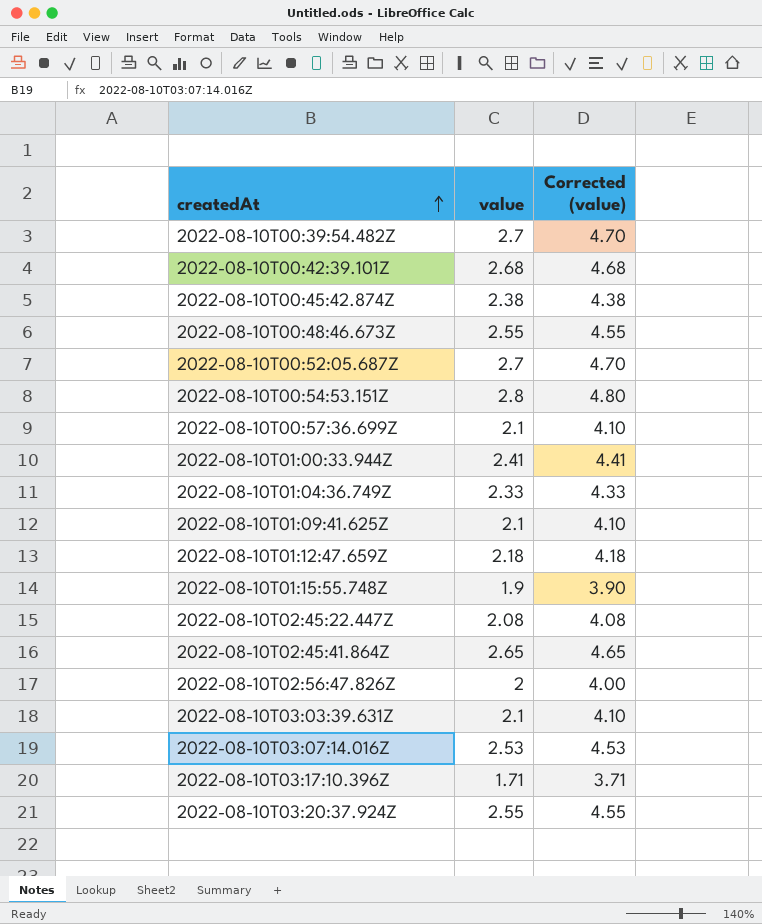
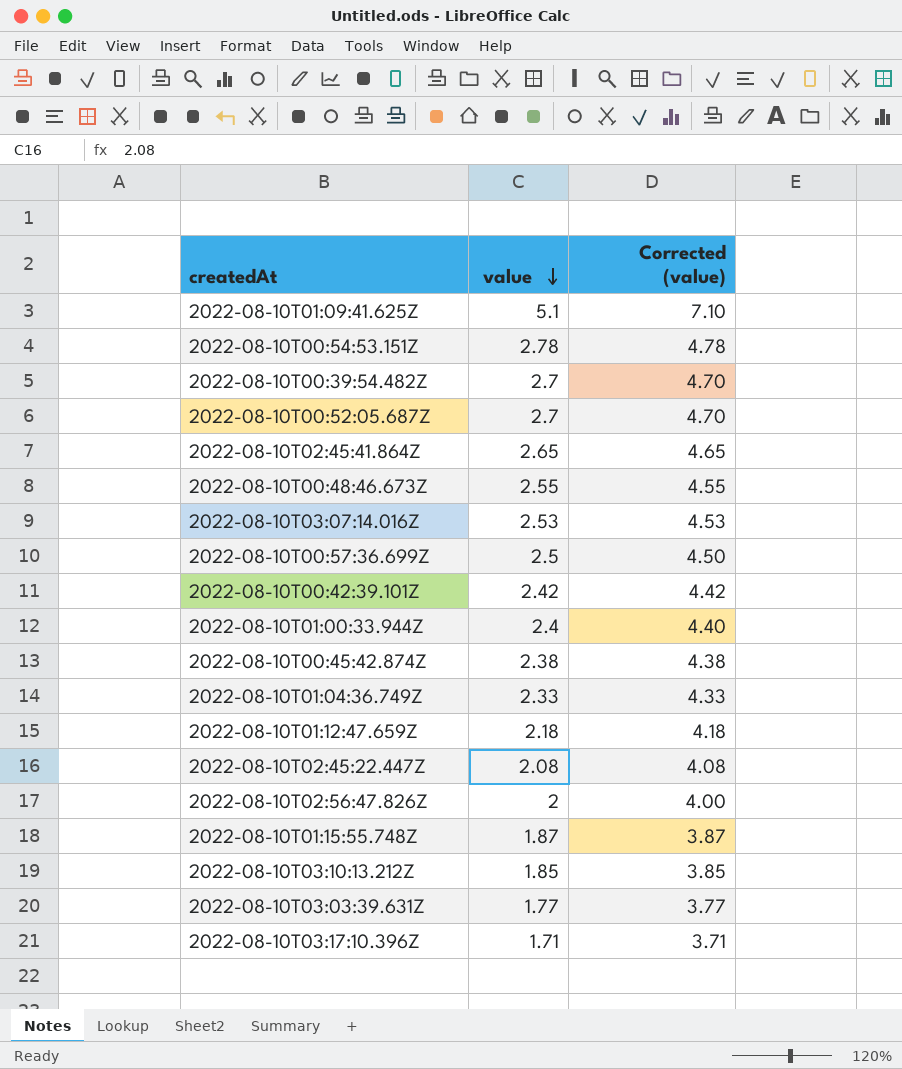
row order: createdAt ascending -> value descending
row 2022-08-10T03:20:37.924Z: 2.55 | 4.55 -> none
2022-08-10T01:09:41.625Z | value: 2.1 -> 5.1
2022-08-10T01:09:41.625Z | Corrected (value): 4.10 -> 7.10
2022-08-10T00:54:53.151Z | value: 2.8 -> 2.78
2022-08-10T00:54:53.151Z | Corrected (value): 4.80 -> 4.78
2022-08-10T00:57:36.699Z | value: 2.1 -> 2.5
2022-08-10T00:57:36.699Z | Corrected (value): 4.10 -> 4.50
2022-08-10T00:42:39.101Z | value: 2.68 -> 2.42
2022-08-10T00:42:39.101Z | Corrected (value): 4.68 -> 4.42
2022-08-10T01:00:33.944Z | value: 2.41 -> 2.4
2022-08-10T01:00:33.944Z | Corrected (value): 4.41 -> 4.40
2022-08-10T01:15:55.748Z | value: 1.9 -> 1.87
2022-08-10T01:15:55.748Z | Corrected (value): 3.90 -> 3.87
row 2022-08-10T03:10:13.212Z: none -> 1.85 | 3.85
2022-08-10T03:03:39.631Z | value: 2.1 -> 1.77
2022-08-10T03:03:39.631Z | Corrected (value): 4.10 -> 3.77

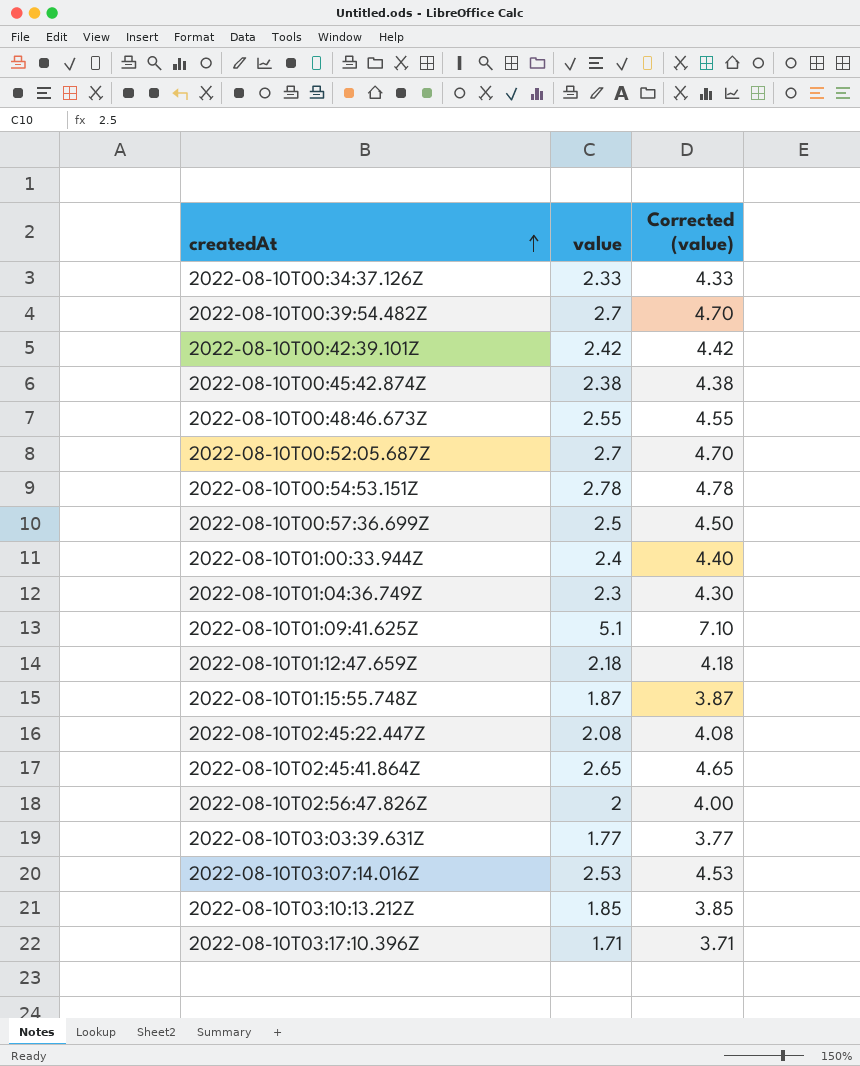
row order: value descending -> createdAt ascending
row 2022-08-10T00:34:37.126Z: none -> 2.33 | 4.33
2022-08-10T01:04:36.749Z | value: 2.33 -> 2.3
2022-08-10T01:04:36.749Z | Corrected (value): 4.33 -> 4.30

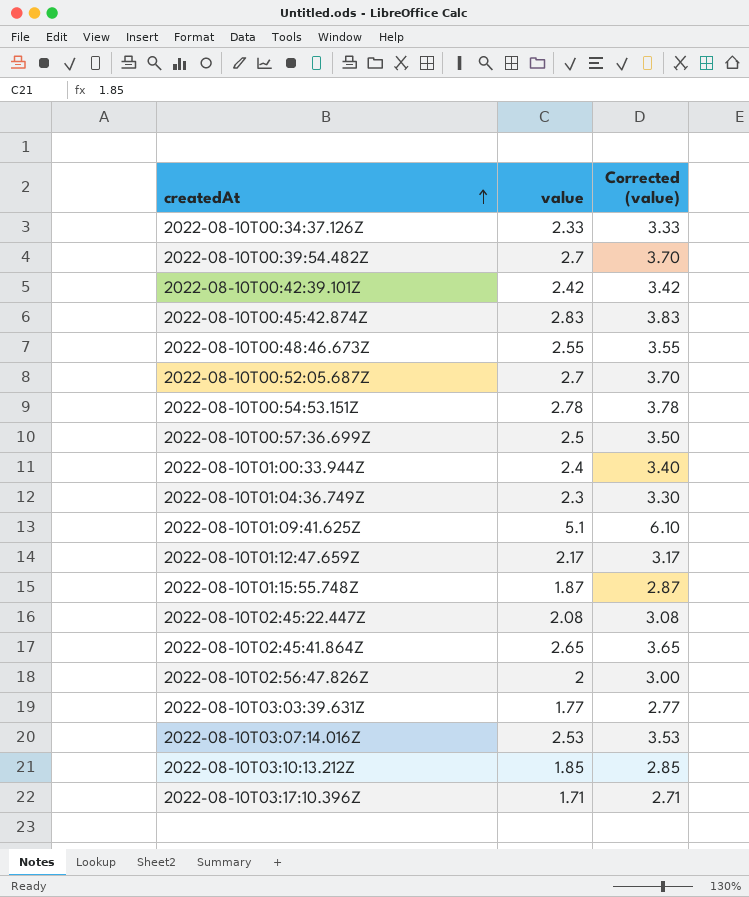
column Corrected (value) | formula: [value] + 2 -> [value] + 1
2022-08-10T00:45:42.874Z | value: 2.38 -> 2.83
2022-08-10T01:12:47.659Z | value: 2.18 -> 2.17

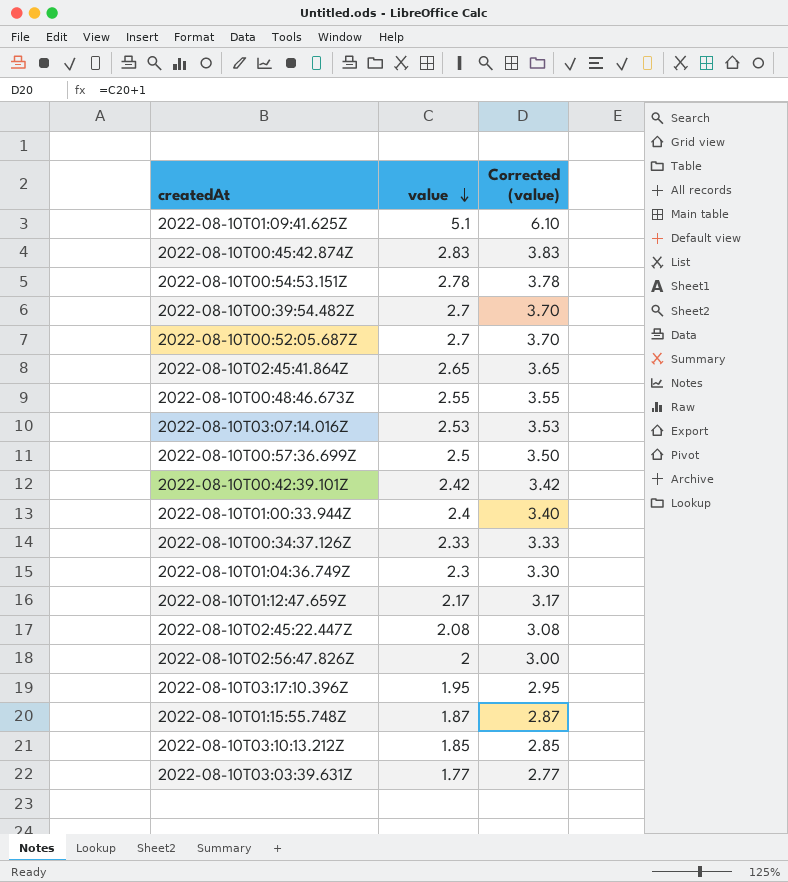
row order: createdAt ascending -> value descending
2022-08-10T03:17:10.396Z | value: 1.71 -> 1.95
2022-08-10T03:17:10.396Z | Corrected (value): 2.71 -> 2.95

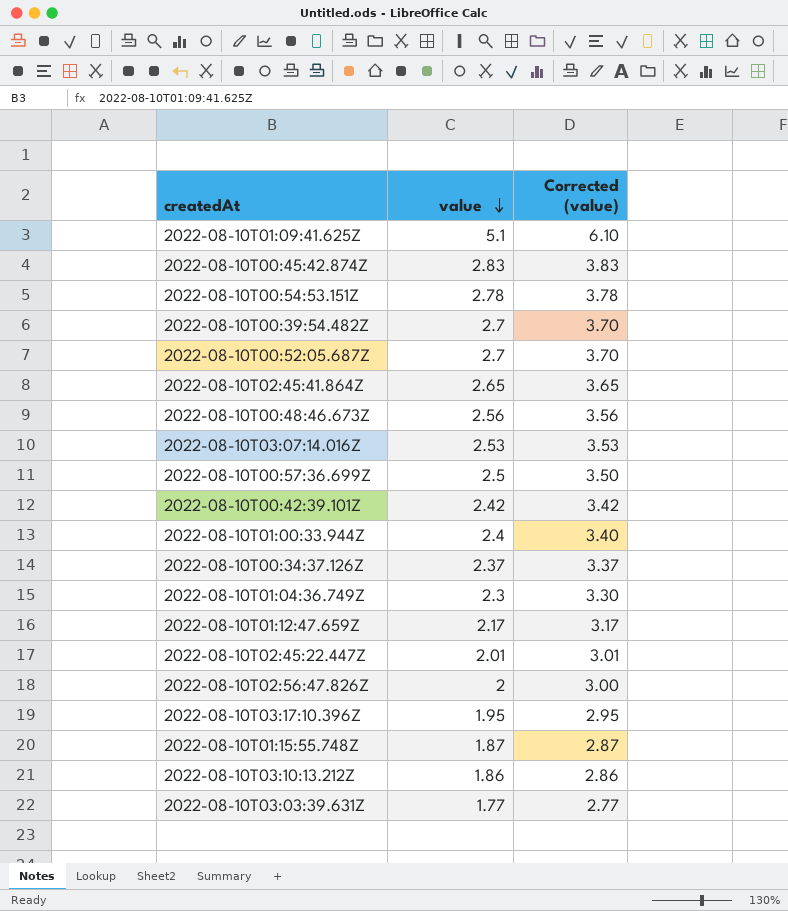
2022-08-10T00:48:46.673Z | value: 2.55 -> 2.56
2022-08-10T00:48:46.673Z | Corrected (value): 3.55 -> 3.56
2022-08-10T00:34:37.126Z | value: 2.33 -> 2.37
2022-08-10T00:34:37.126Z | Corrected (value): 3.33 -> 3.37
2022-08-10T02:45:22.447Z | value: 2.08 -> 2.01
2022-08-10T02:45:22.447Z | Corrected (value): 3.08 -> 3.01
2022-08-10T03:10:13.212Z | value: 1.85 -> 1.86
2022-08-10T03:10:13.212Z | Corrected (value): 2.85 -> 2.86

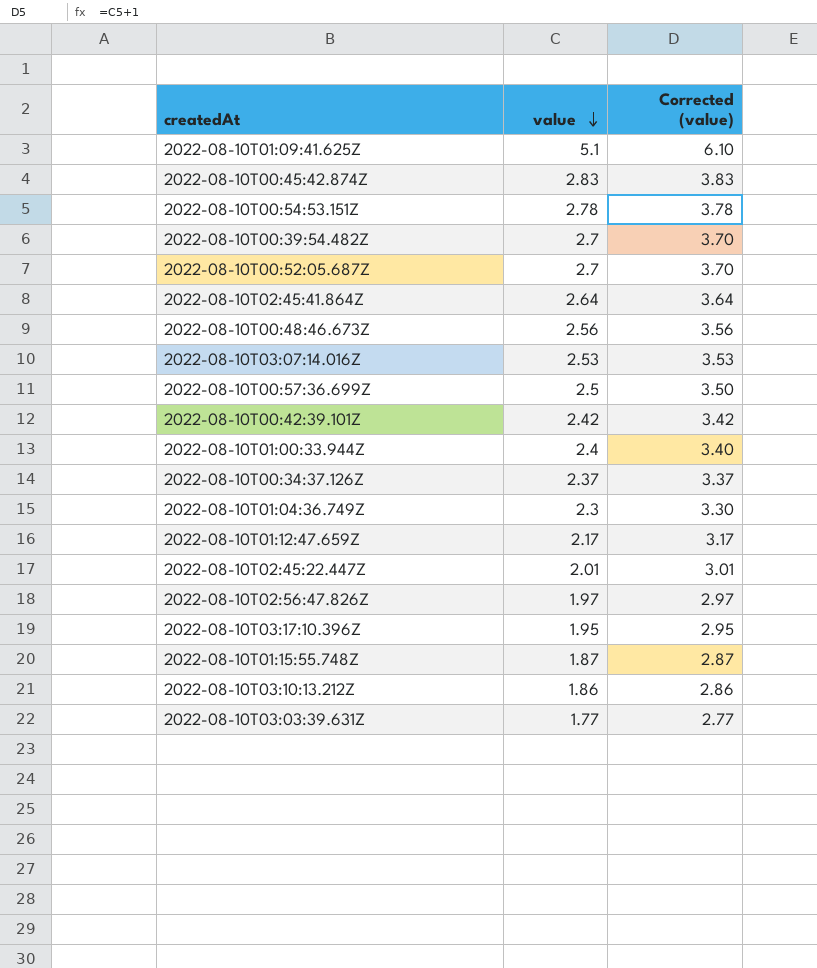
2022-08-10T02:45:41.864Z | value: 2.65 -> 2.64
2022-08-10T02:45:41.864Z | Corrected (value): 3.65 -> 3.64
2022-08-10T02:56:47.826Z | value: 2 -> 1.97
2022-08-10T02:56:47.826Z | Corrected (value): 3.00 -> 2.97

